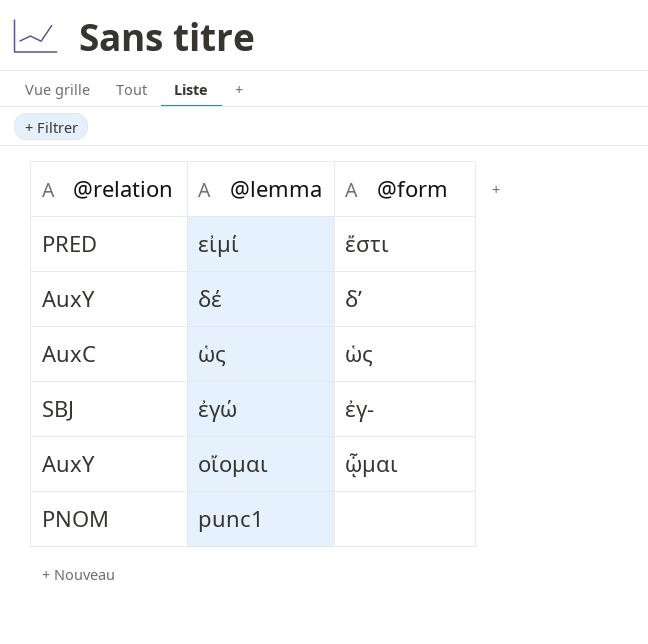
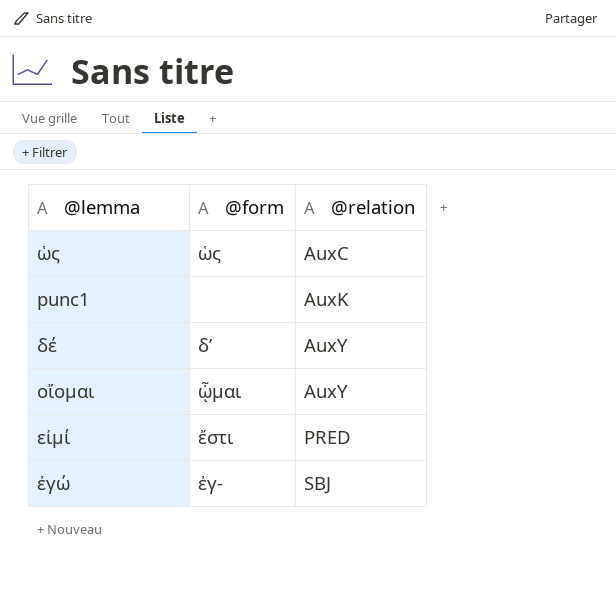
row order: none -> @relation ascending
column @relation | position: 1 -> 3
punc1 | @relation: PNOM -> AuxK

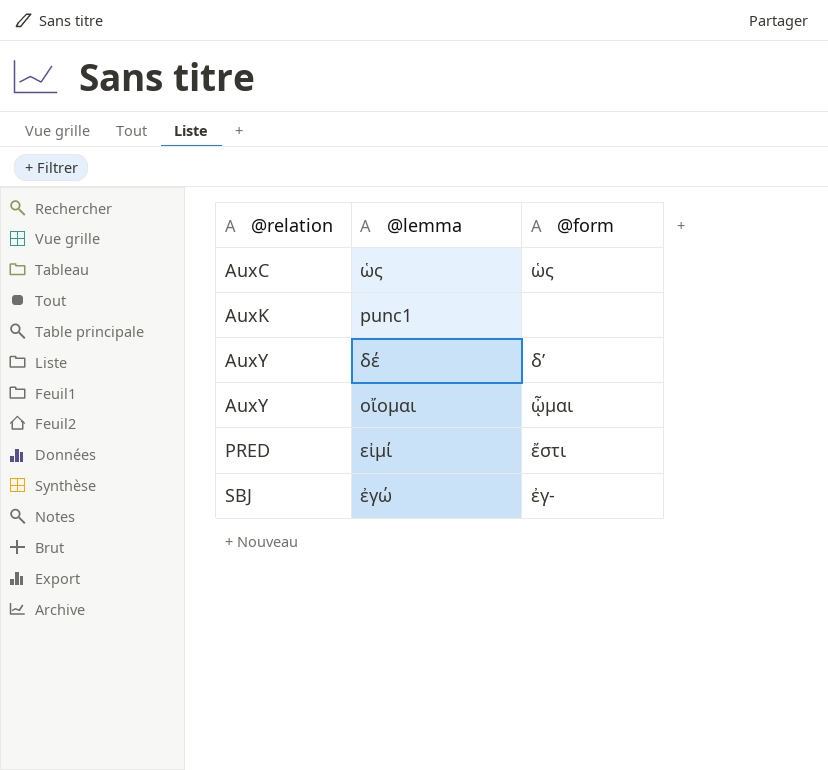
column @relation | position: 3 -> 1

